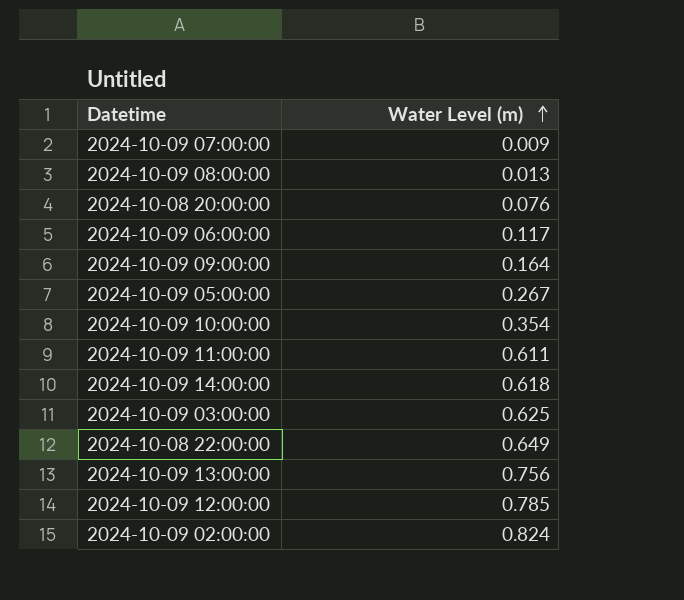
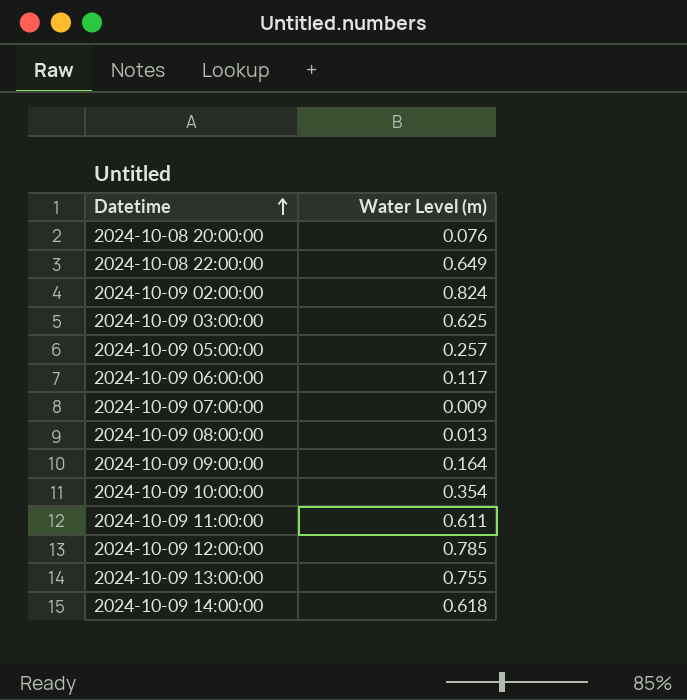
row order: Water Level (m) ascending -> Datetime ascending
2024-10-09 05:00:00 | Water Level (m): 0.267 -> 0.257
2024-10-09 13:00:00 | Water Level (m): 0.756 -> 0.755

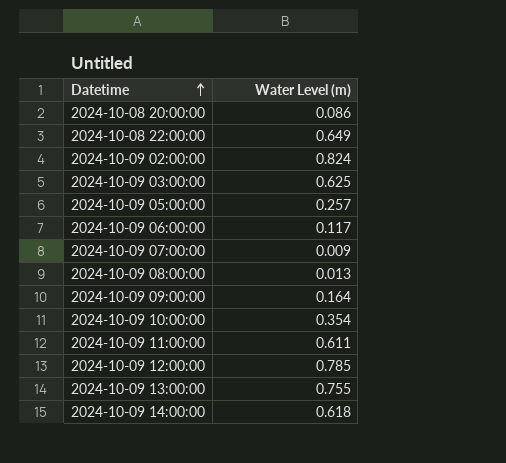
2024-10-08 20:00:00 | Water Level (m): 0.076 -> 0.086

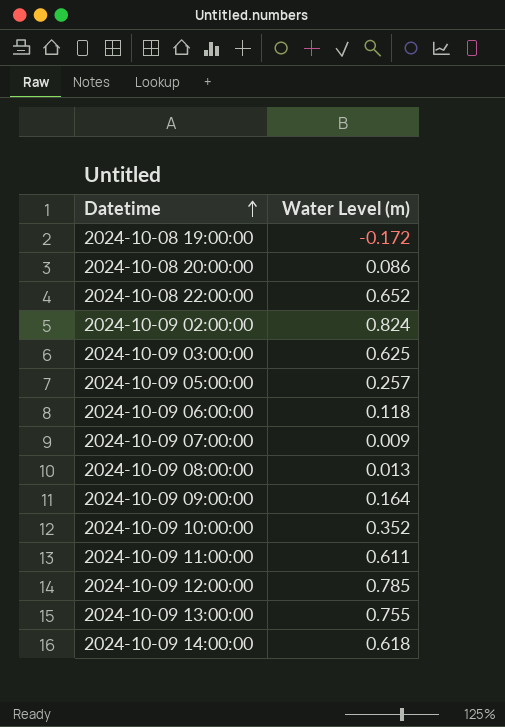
row 2024-10-08 19:00:00: none -> -0.172
2024-10-08 22:00:00 | Water Level (m): 0.649 -> 0.652
2024-10-09 06:00:00 | Water Level (m): 0.117 -> 0.118
2024-10-09 10:00:00 | Water Level (m): 0.354 -> 0.352

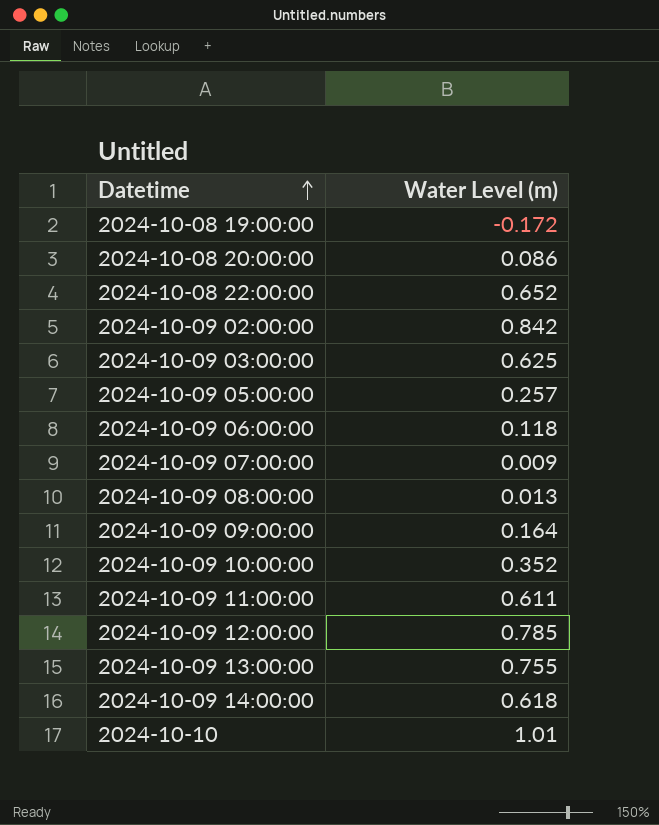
2024-10-09 02:00:00 | Water Level (m): 0.824 -> 0.842
row 2024-10-10: none -> 1.01

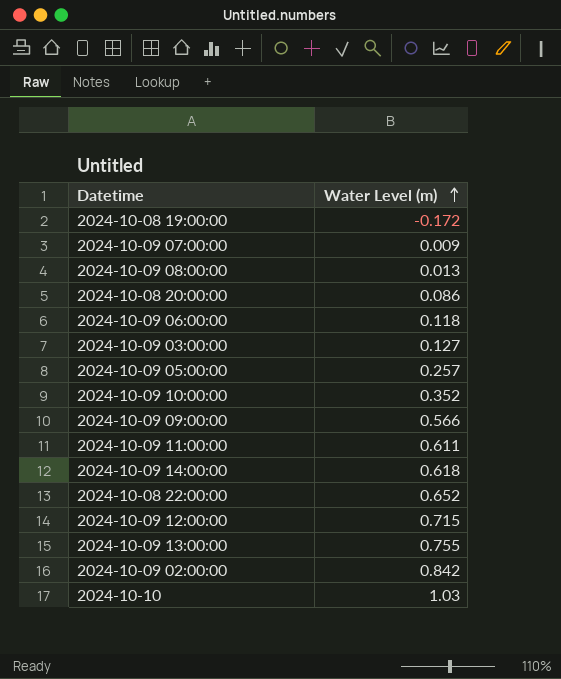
row order: Datetime ascending -> Water Level (m) ascending
2024-10-09 03:00:00 | Water Level (m): 0.625 -> 0.127
2024-10-09 09:00:00 | Water Level (m): 0.164 -> 0.566
2024-10-09 12:00:00 | Water Level (m): 0.785 -> 0.715
2024-10-10 | Water Level (m): 1.01 -> 1.03

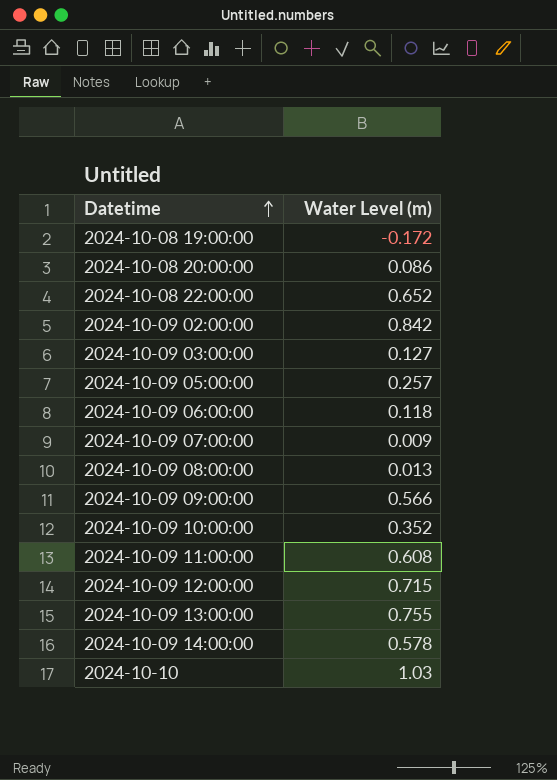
row order: Water Level (m) ascending -> Datetime ascending
2024-10-09 11:00:00 | Water Level (m): 0.611 -> 0.608
2024-10-09 14:00:00 | Water Level (m): 0.618 -> 0.578

